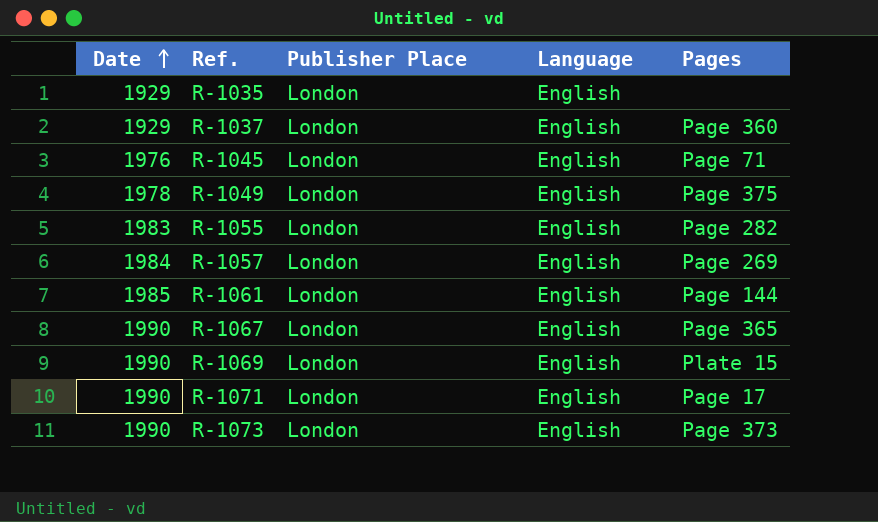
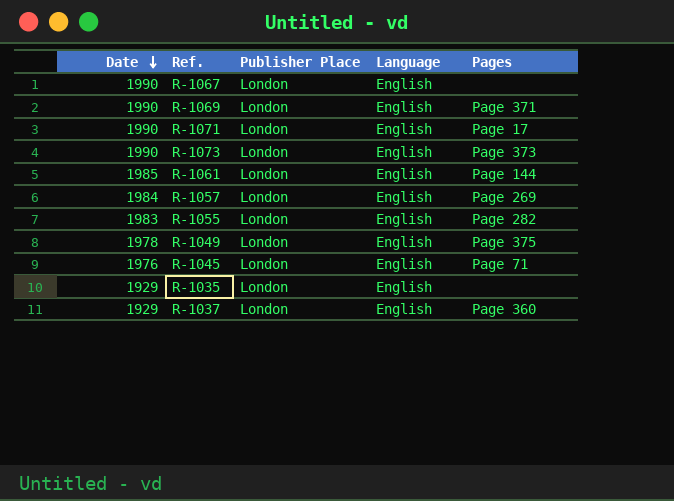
row order: Date ascending -> Date descending
R-1067 | Pages: Page 365 -> none
R-1069 | Pages: Plate 15 -> Page 371

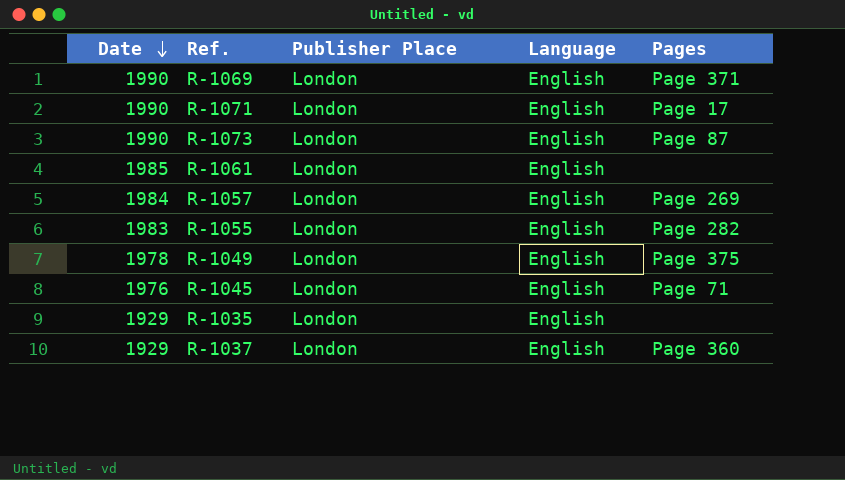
row R-1067: 1990 | London | English | none -> none
R-1073 | Pages: Page 373 -> Page 87
R-1061 | Pages: Page 144 -> none

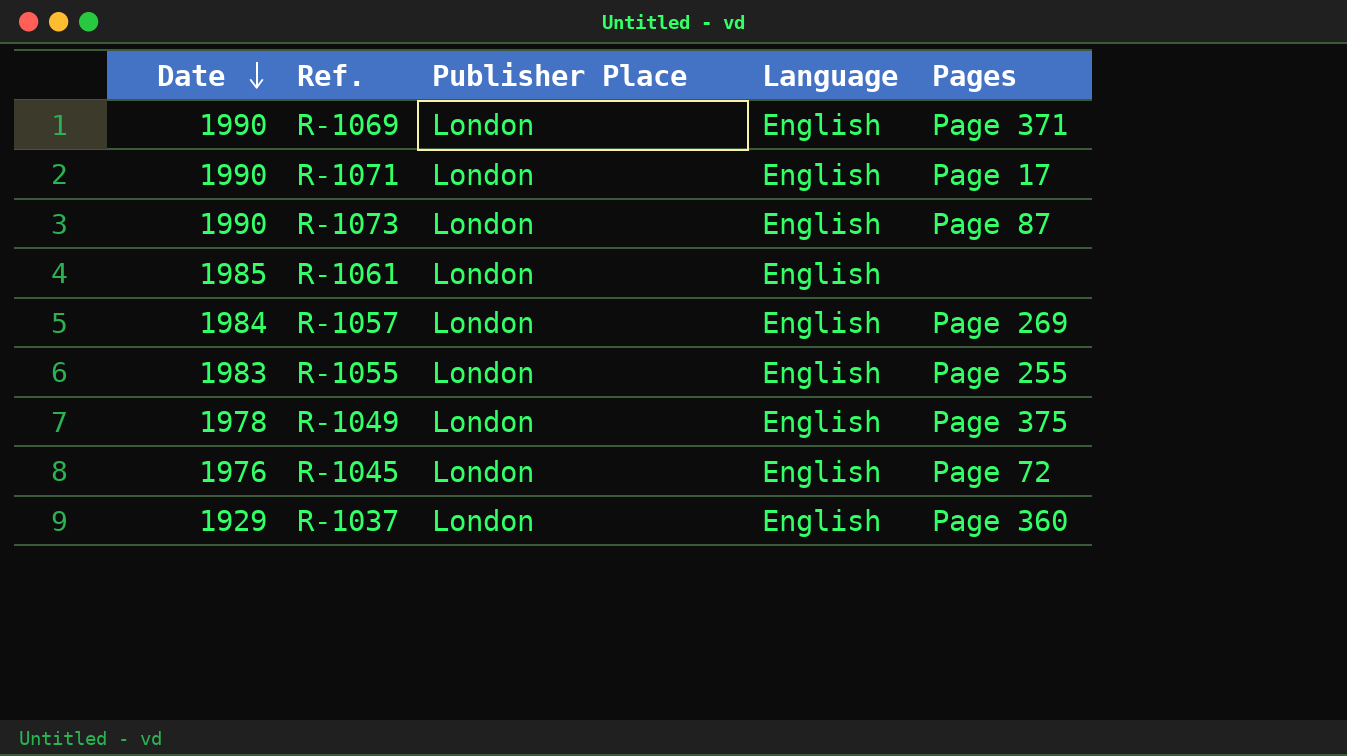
row R-1035: 1929 | London | English | none -> none
R-1055 | Pages: Page 282 -> Page 255
R-1045 | Pages: Page 71 -> Page 72

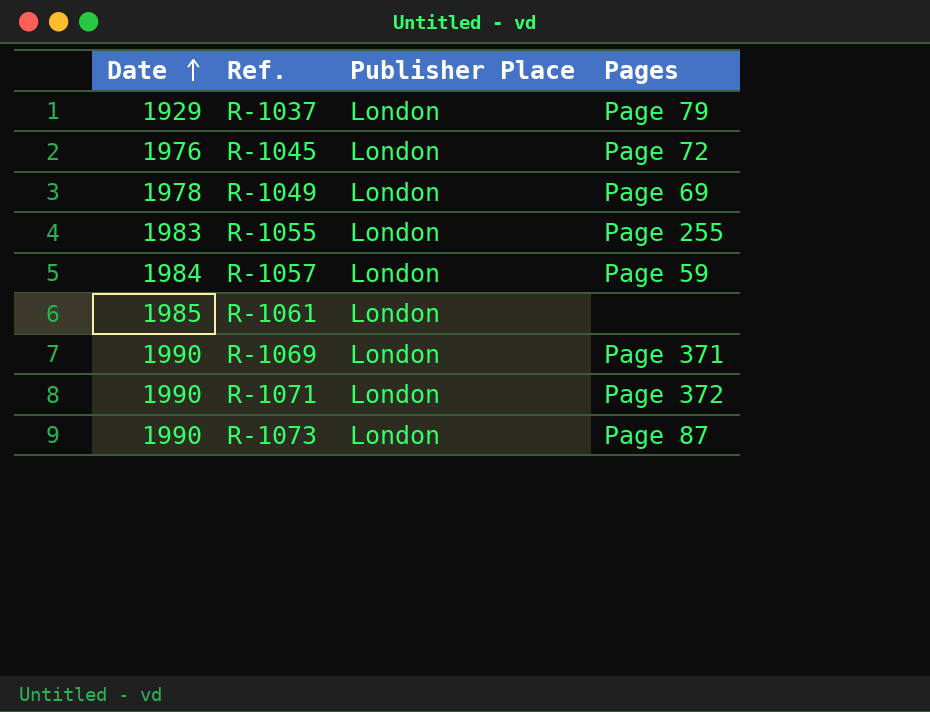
row order: Date descending -> Date ascending
column Language | position: 4 -> none
R-1037 | Pages: Page 360 -> Page 79
R-1049 | Pages: Page 375 -> Page 69
R-1057 | Pages: Page 269 -> Page 59
R-1071 | Pages: Page 17 -> Page 372

